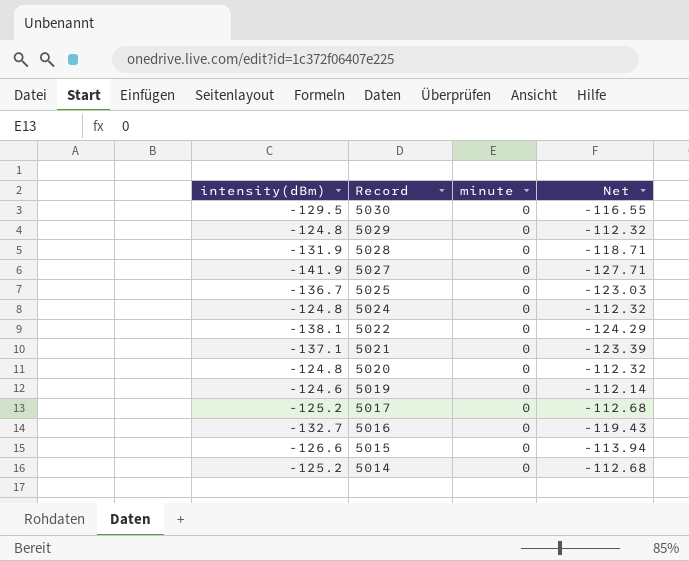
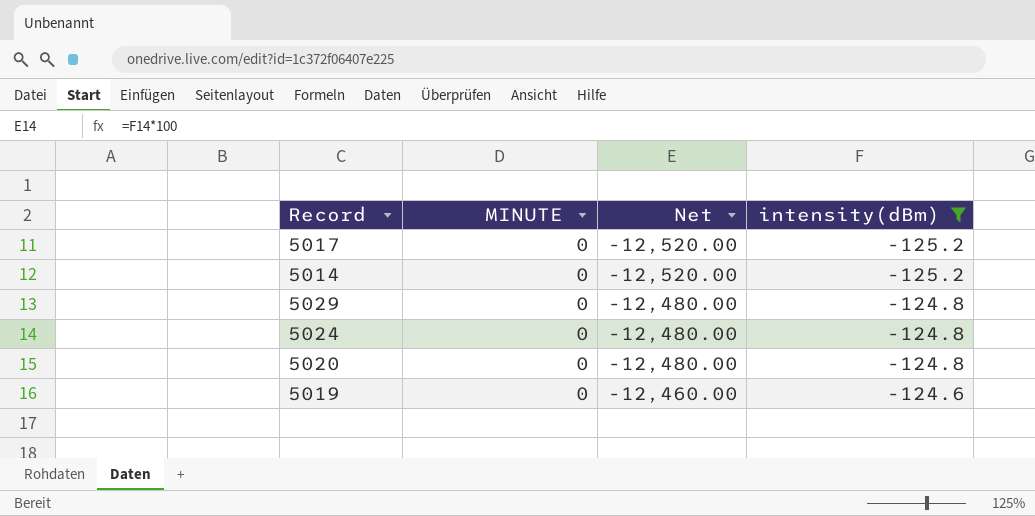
filter: none -> intensity(dBm) >= -125.2
row order: Record descending -> Net ascending
column name: minute -> MINUTE
column Net | formula: [intensity(dBm)] * 0.9 -> [intensity(dBm)] * 100
column intensity(dBm) | position: 1 -> 4

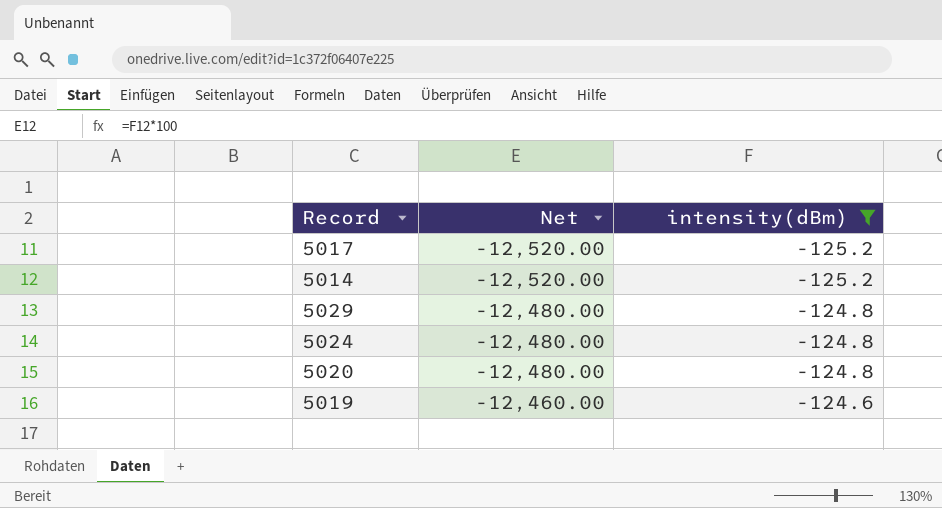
column MINUTE | position: 2 -> none

